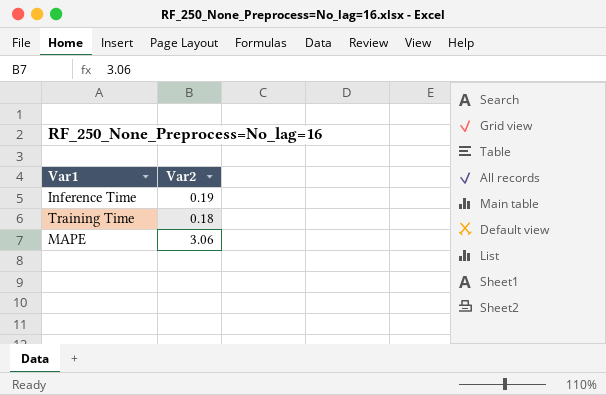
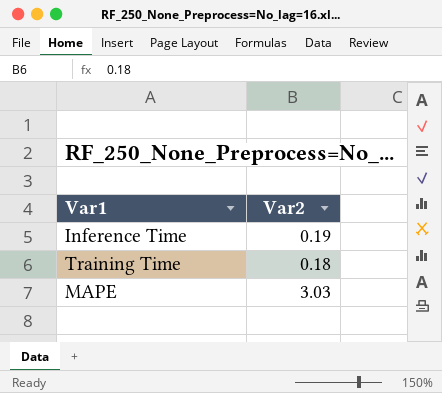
MAPE | Var2: 3.06 -> 3.03

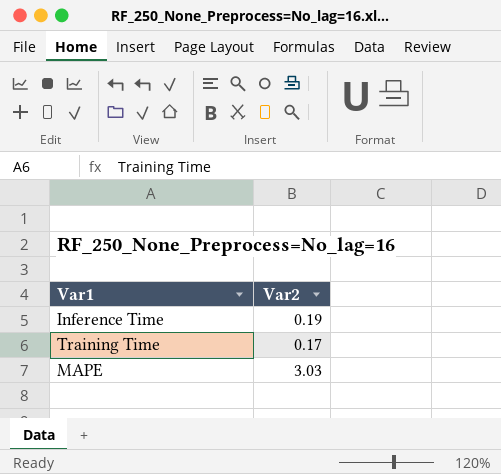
Training Time | Var2: 0.18 -> 0.17

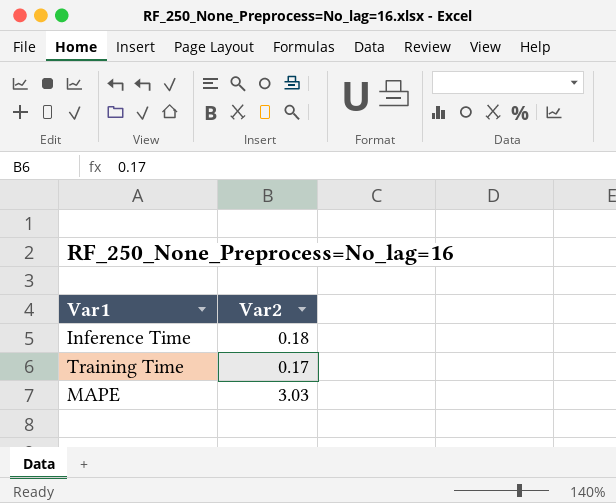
Inference Time | Var2: 0.19 -> 0.18

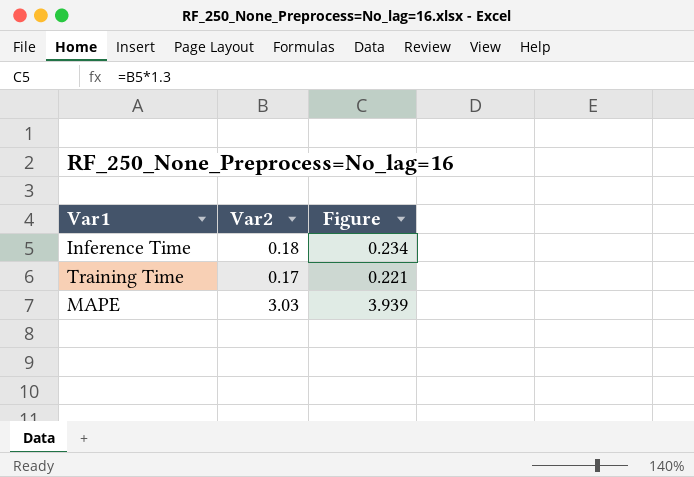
column Figure | formula: none -> [Var2] * 1.3

